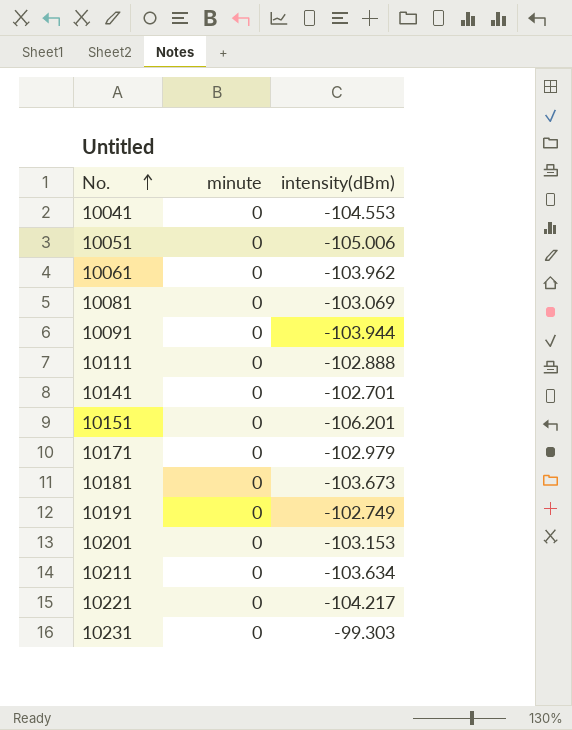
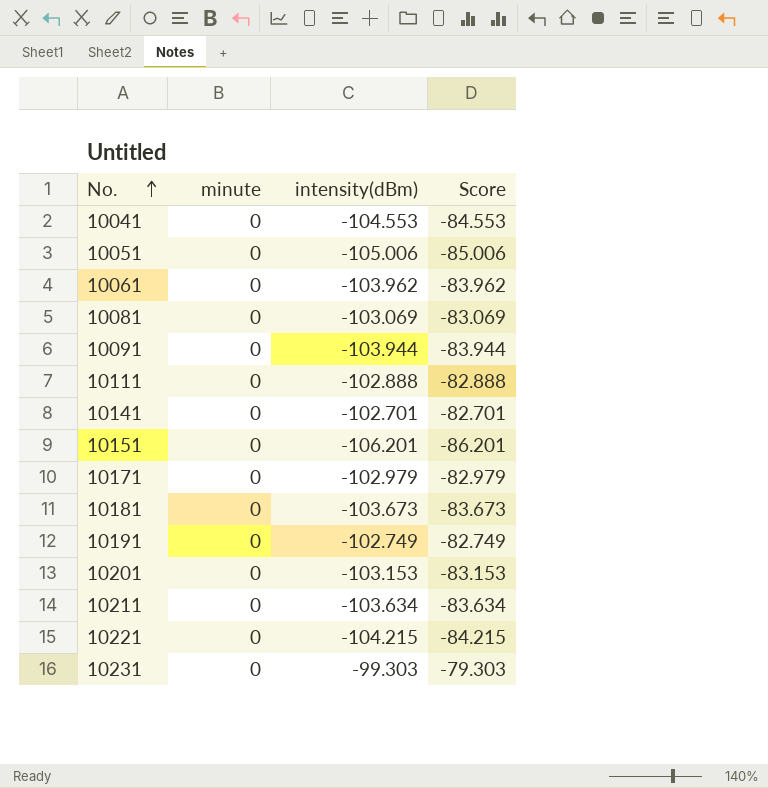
column Score | formula: none -> [intensity(dBm)] + 20
10221 | intensity(dBm): -104.217 -> -104.215

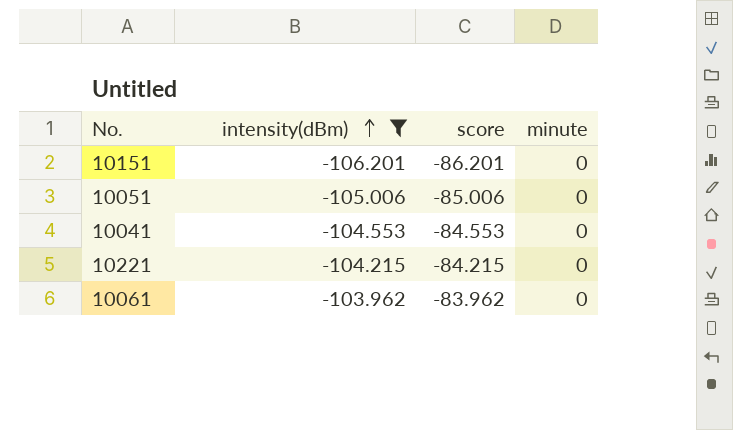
filter: none -> intensity(dBm) <= -103.962
row order: No. ascending -> intensity(dBm) ascending
column name: Score -> score
column minute | position: 2 -> 4

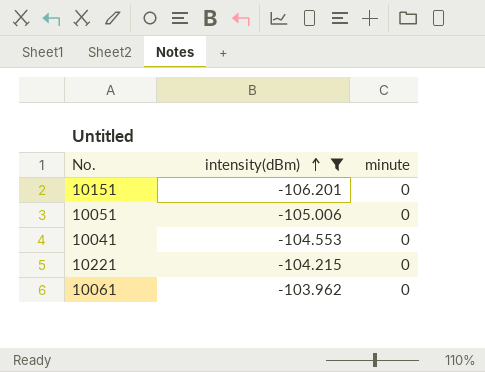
column score | formula: [intensity(dBm)] + 20 -> none

